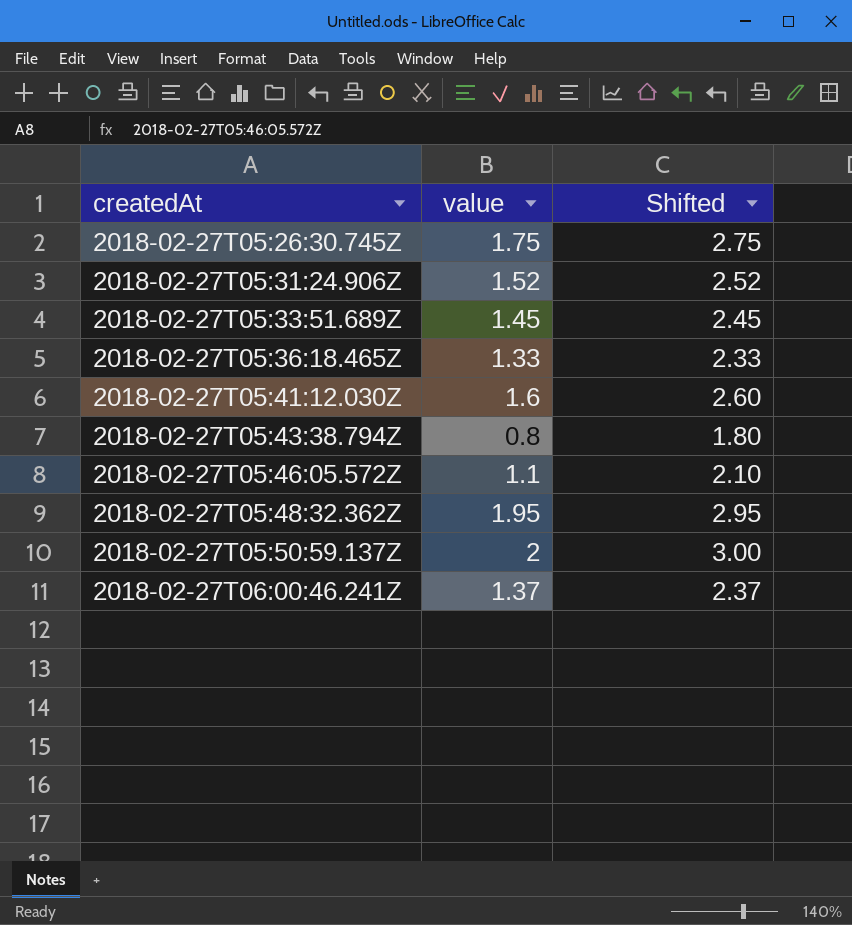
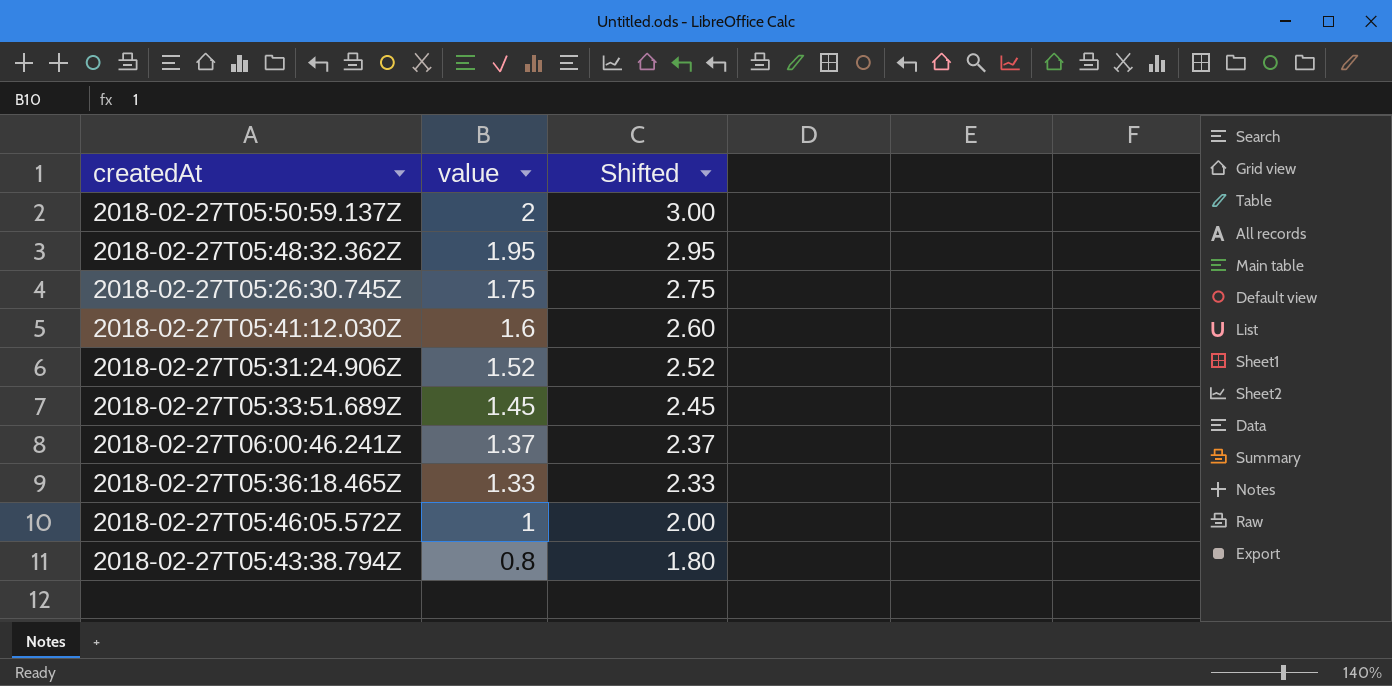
row order: createdAt ascending -> value descending
2018-02-27T05:46:05.572Z | value: 1.1 -> 1
2018-02-27T05:46:05.572Z | Shifted: 2.10 -> 2.00

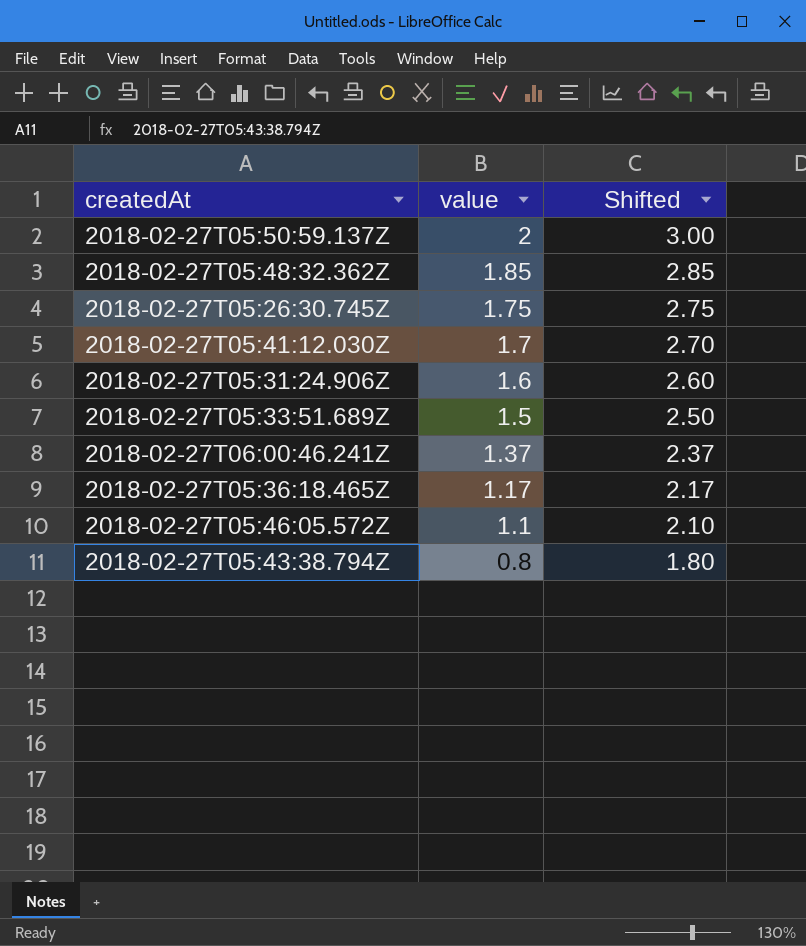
2018-02-27T05:48:32.362Z | value: 1.95 -> 1.85
2018-02-27T05:48:32.362Z | Shifted: 2.95 -> 2.85
2018-02-27T05:41:12.030Z | value: 1.6 -> 1.7
2018-02-27T05:41:12.030Z | Shifted: 2.60 -> 2.70
2018-02-27T05:31:24.906Z | value: 1.52 -> 1.6
2018-02-27T05:31:24.906Z | Shifted: 2.52 -> 2.60
2018-02-27T05:33:51.689Z | value: 1.45 -> 1.5
2018-02-27T05:33:51.689Z | Shifted: 2.45 -> 2.50
2018-02-27T05:36:18.465Z | value: 1.33 -> 1.17
2018-02-27T05:36:18.465Z | Shifted: 2.33 -> 2.17
2018-02-27T05:46:05.572Z | value: 1 -> 1.1
2018-02-27T05:46:05.572Z | Shifted: 2.00 -> 2.10

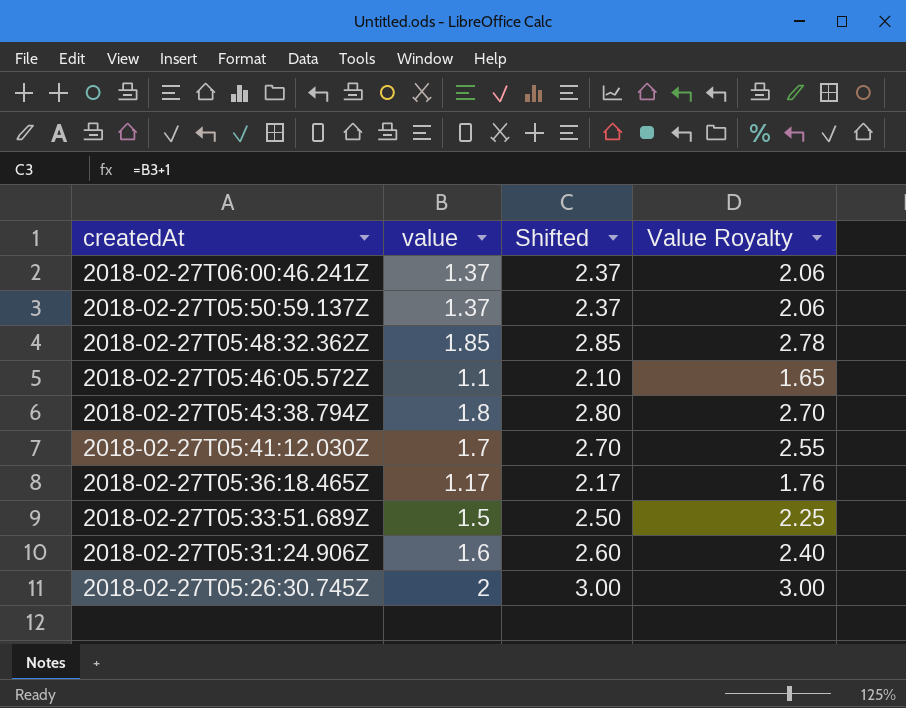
row order: value descending -> createdAt descending
column Value Royalty | formula: none -> [value] * 1.5
2018-02-27T05:50:59.137Z | value: 2 -> 1.37
2018-02-27T05:50:59.137Z | Shifted: 3.00 -> 2.37
2018-02-27T05:43:38.794Z | value: 0.8 -> 1.8
2018-02-27T05:43:38.794Z | Shifted: 1.80 -> 2.80
2018-02-27T05:26:30.745Z | value: 1.75 -> 2
2018-02-27T05:26:30.745Z | Shifted: 2.75 -> 3.00

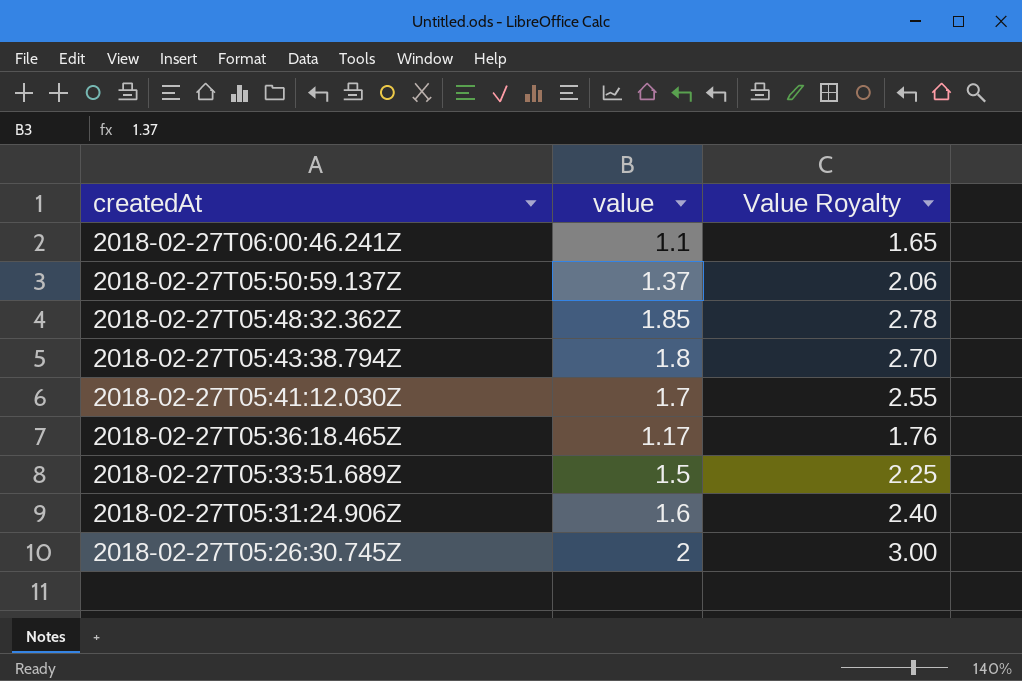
column Shifted | formula: [value] + 1 -> none
row 2018-02-27T05:46:05.572Z: 1.1 | 2.10 | 1.65 -> none
2018-02-27T06:00:46.241Z | value: 1.37 -> 1.1
2018-02-27T06:00:46.241Z | Value Royalty: 2.06 -> 1.65

